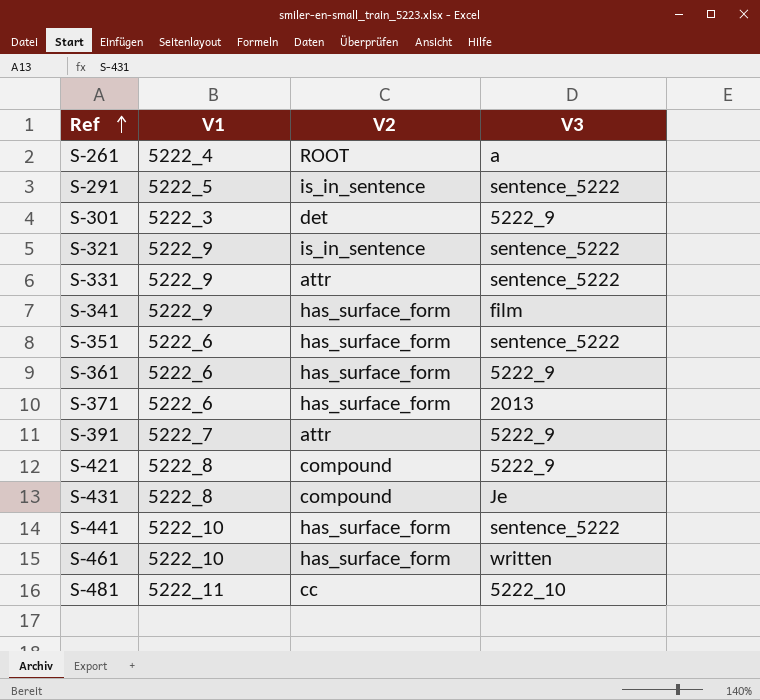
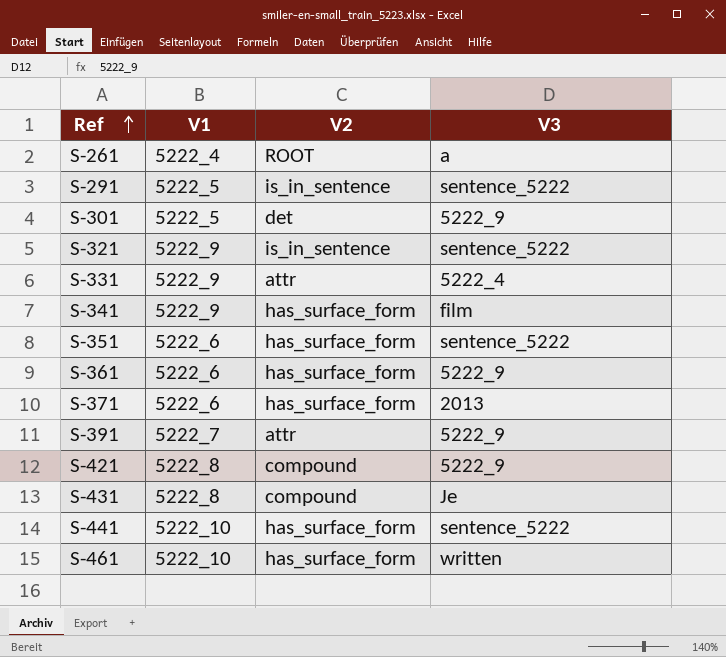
row S-481: 5222_11 | cc | 5222_10 -> none
S-301 | V1: 5222_3 -> 5222_5
S-331 | V3: sentence_5222 -> 5222_4

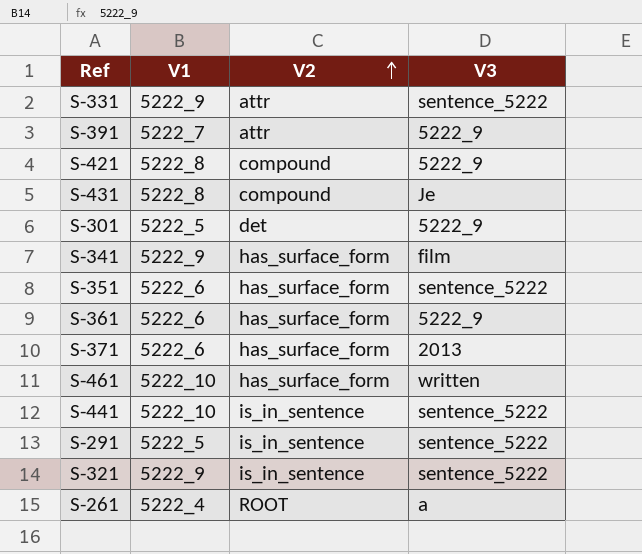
row order: Ref ascending -> V2 ascending
S-331 | V3: 5222_4 -> sentence_5222
S-441 | V2: has_surface_form -> is_in_sentence

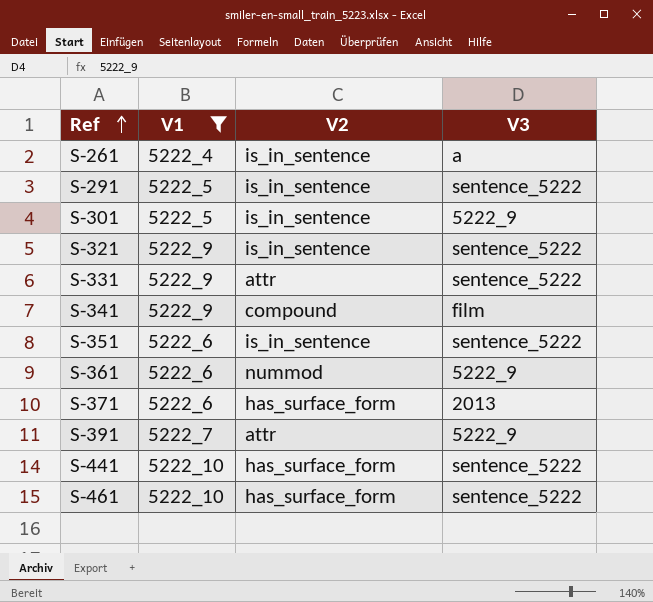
filter: none -> V1 != 5222_8
row order: V2 ascending -> Ref ascending
S-261 | V2: ROOT -> is_in_sentence
S-301 | V2: det -> is_in_sentence
S-341 | V2: has_surface_form -> compound
S-351 | V2: has_surface_form -> is_in_sentence
S-361 | V2: has_surface_form -> nummod
S-441 | V2: is_in_sentence -> has_surface_form
S-461 | V3: written -> sentence_5222

